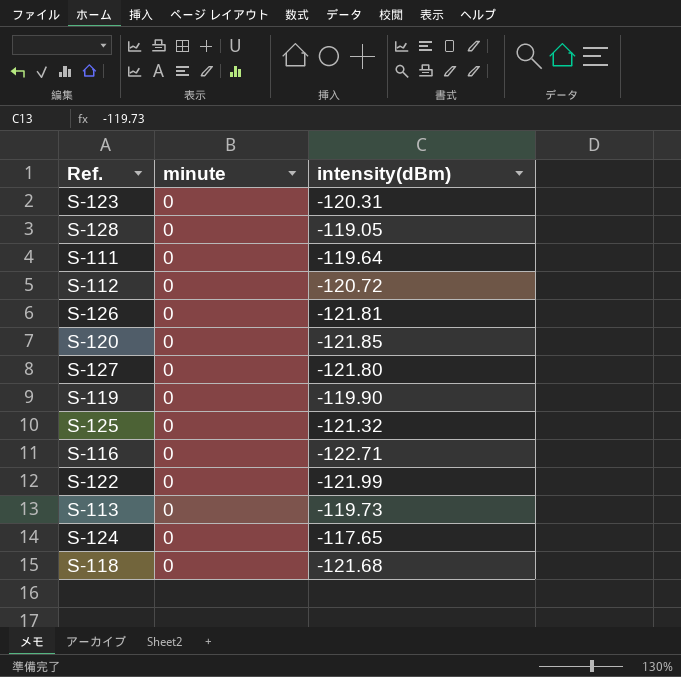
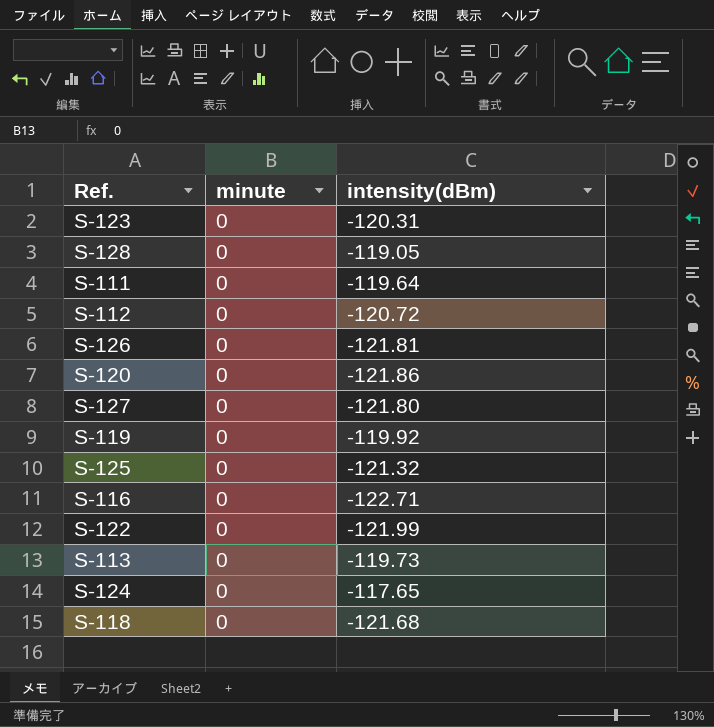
S-120 | intensity(dBm): -121.85 -> -121.86
S-119 | intensity(dBm): -119.90 -> -119.92

